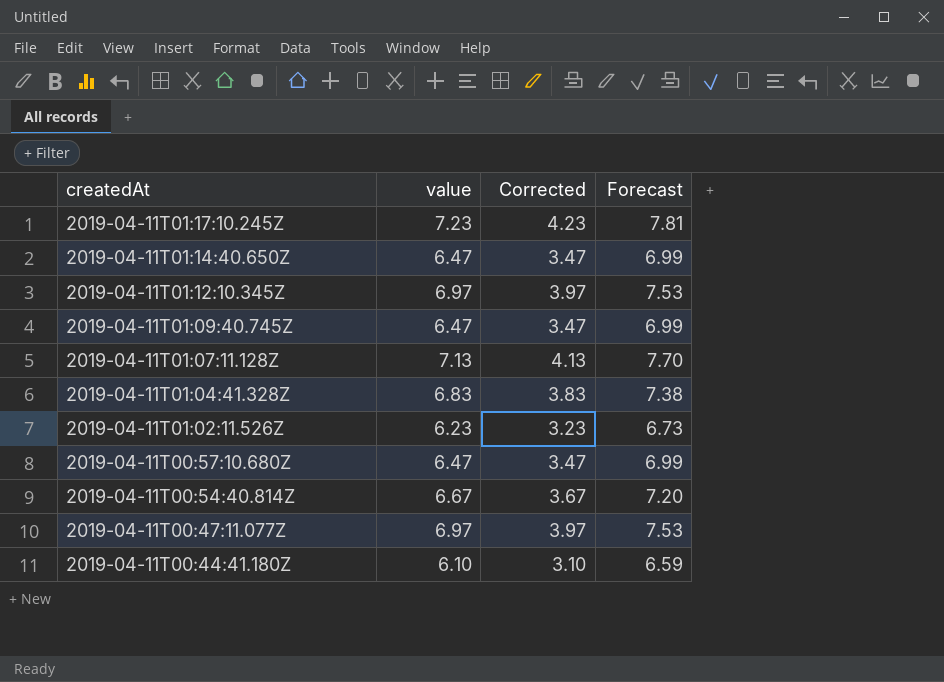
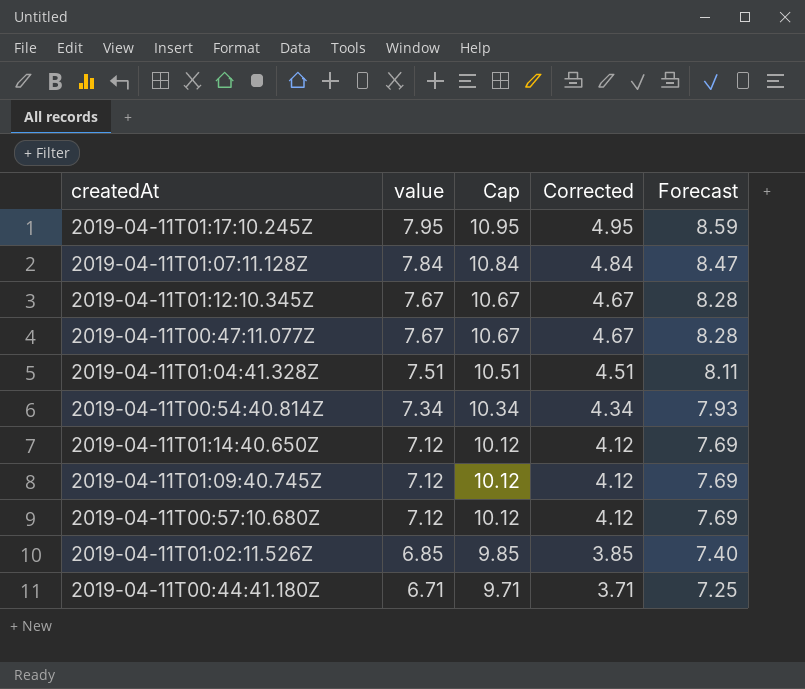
row order: createdAt descending -> value descending
column Cap | formula: none -> [value] + 3
2019-04-11T01:17:10.245Z | value: 7.23 -> 7.95
2019-04-11T01:17:10.245Z | Corrected: 4.23 -> 4.95
2019-04-11T01:17:10.245Z | Forecast: 7.81 -> 8.59
2019-04-11T01:07:11.128Z | value: 7.13 -> 7.84
2019-04-11T01:07:11.128Z | Corrected: 4.13 -> 4.84
2019-04-11T01:07:11.128Z | Forecast: 7.70 -> 8.47
2019-04-11T01:12:10.345Z | value: 6.97 -> 7.67
2019-04-11T01:12:10.345Z | Corrected: 3.97 -> 4.67
2019-04-11T01:12:10.345Z | Forecast: 7.53 -> 8.28
2019-04-11T00:47:11.077Z | value: 6.97 -> 7.67
2019-04-11T00:47:11.077Z | Corrected: 3.97 -> 4.67
2019-04-11T00:47:11.077Z | Forecast: 7.53 -> 8.28
2019-04-11T01:04:41.328Z | value: 6.83 -> 7.51
2019-04-11T01:04:41.328Z | Corrected: 3.83 -> 4.51
2019-04-11T01:04:41.328Z | Forecast: 7.38 -> 8.11
2019-04-11T00:54:40.814Z | value: 6.67 -> 7.34
2019-04-11T00:54:40.814Z | Corrected: 3.67 -> 4.34
2019-04-11T00:54:40.814Z | Forecast: 7.20 -> 7.93
2019-04-11T01:14:40.650Z | value: 6.47 -> 7.12
2019-04-11T01:14:40.650Z | Corrected: 3.47 -> 4.12
2019-04-11T01:14:40.650Z | Forecast: 6.99 -> 7.69
2019-04-11T01:09:40.745Z | value: 6.47 -> 7.12
2019-04-11T01:09:40.745Z | Corrected: 3.47 -> 4.12
2019-04-11T01:09:40.745Z | Forecast: 6.99 -> 7.69
2019-04-11T00:57:10.680Z | value: 6.47 -> 7.12
2019-04-11T00:57:10.680Z | Corrected: 3.47 -> 4.12
2019-04-11T00:57:10.680Z | Forecast: 6.99 -> 7.69
2019-04-11T01:02:11.526Z | value: 6.23 -> 6.85
2019-04-11T01:02:11.526Z | Corrected: 3.23 -> 3.85
2019-04-11T01:02:11.526Z | Forecast: 6.73 -> 7.40
2019-04-11T00:44:41.180Z | value: 6.10 -> 6.71
2019-04-11T00:44:41.180Z | Corrected: 3.10 -> 3.71
2019-04-11T00:44:41.180Z | Forecast: 6.59 -> 7.25

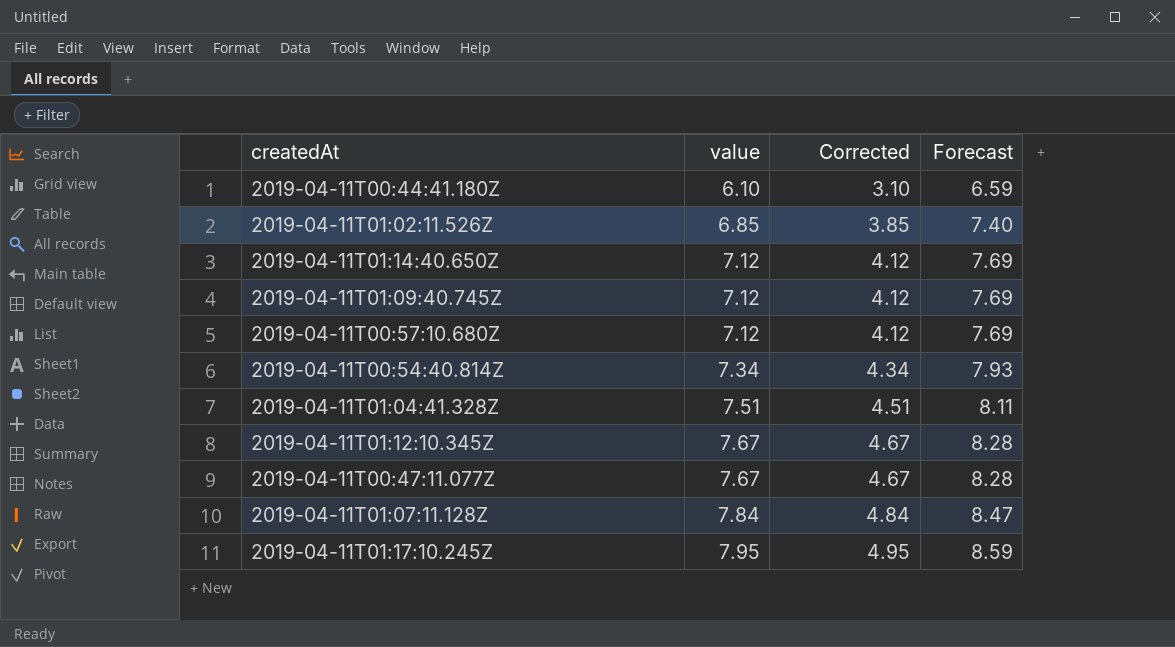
row order: value descending -> value ascending
column Cap | formula: [value] + 3 -> none
2019-04-11T00:44:41.180Z | value: 6.71 -> 6.10
2019-04-11T00:44:41.180Z | Corrected: 3.71 -> 3.10
2019-04-11T00:44:41.180Z | Forecast: 7.25 -> 6.59

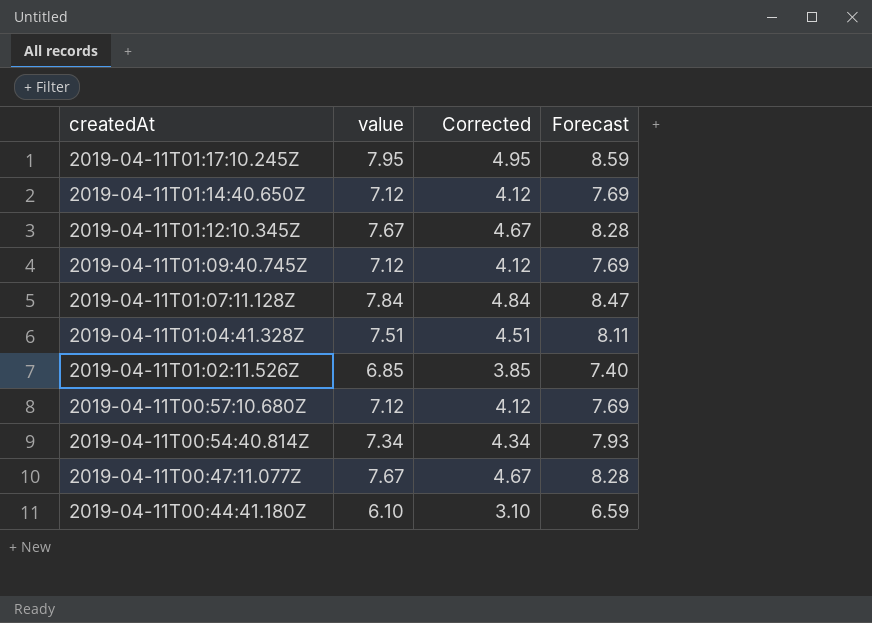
row order: value ascending -> createdAt descending

